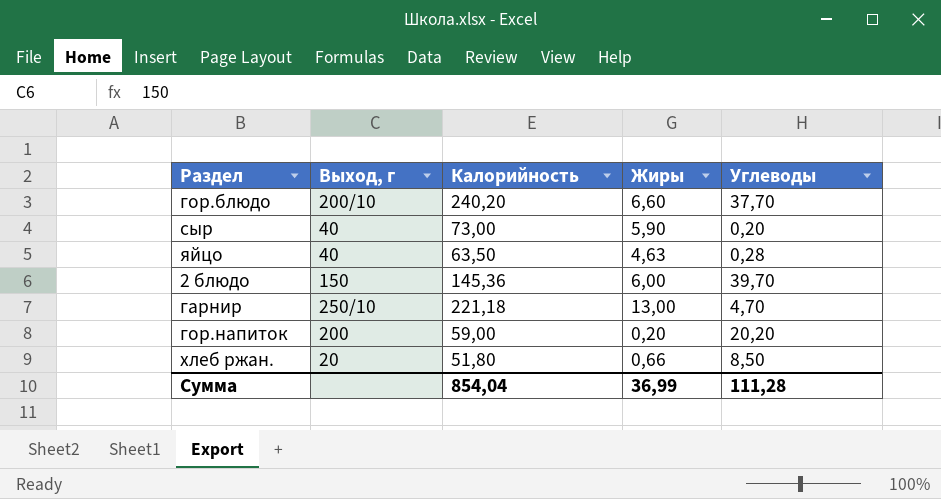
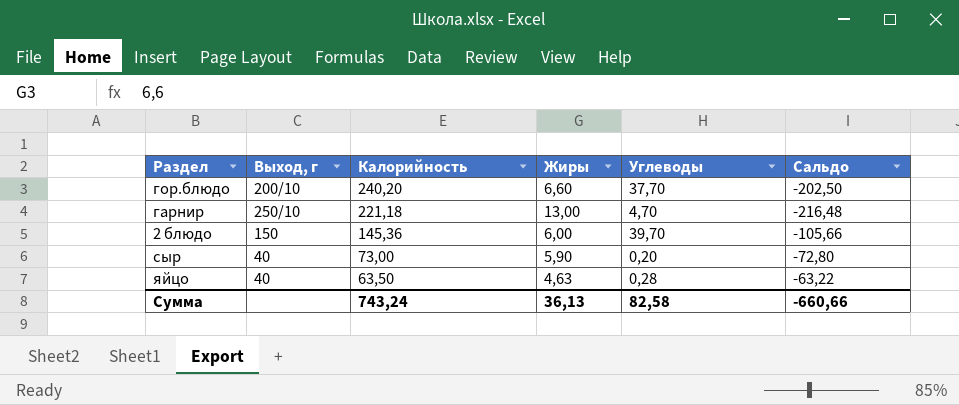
row order: none -> Калорийность descending
column Сальдо | formula: none -> [Углеводы] - [Калорийность]
row гор.напиток: 200 | 59,00 | 0,20 | 20,20 -> none
row хлеб ржан.: 20 | 51,80 | 0,66 | 8,50 -> none
Сумма | Калорийность: 854,04 -> 743,24
Сумма | Жиры: 36,99 -> 36,13
Сумма | Углеводы: 111,28 -> 82,58

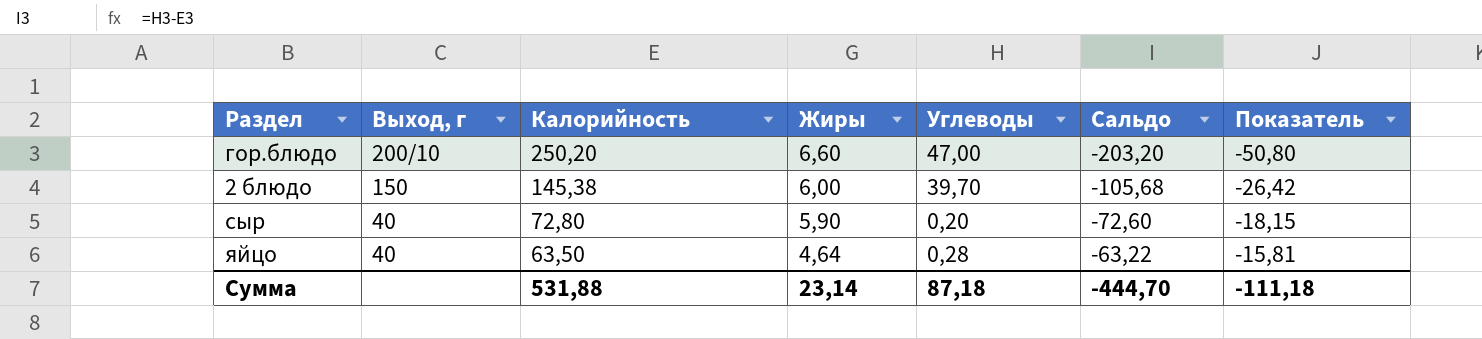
column Показатель | formula: none -> [Сальдо] * 0,25
row гарнир: 250/10 | 221,18 | 13,00 | 4,70 | -216,48 -> none
гор.блюдо | Калорийность: 240,20 -> 250,20
гор.блюдо | Углеводы: 37,70 -> 47,00
гор.блюдо | Сальдо: -202,50 -> -203,20
2 блюдо | Калорийность: 145,36 -> 145,38
2 блюдо | Сальдо: -105,66 -> -105,68
сыр | Калорийность: 73,00 -> 72,80
сыр | Сальдо: -72,80 -> -72,60
яйцо | Жиры: 4,63 -> 4,64
Сумма | Калорийность: 743,24 -> 531,88
Сумма | Жиры: 36,13 -> 23,14
Сумма | Углеводы: 82,58 -> 87,18
Сумма | Сальдо: -660,66 -> -444,70

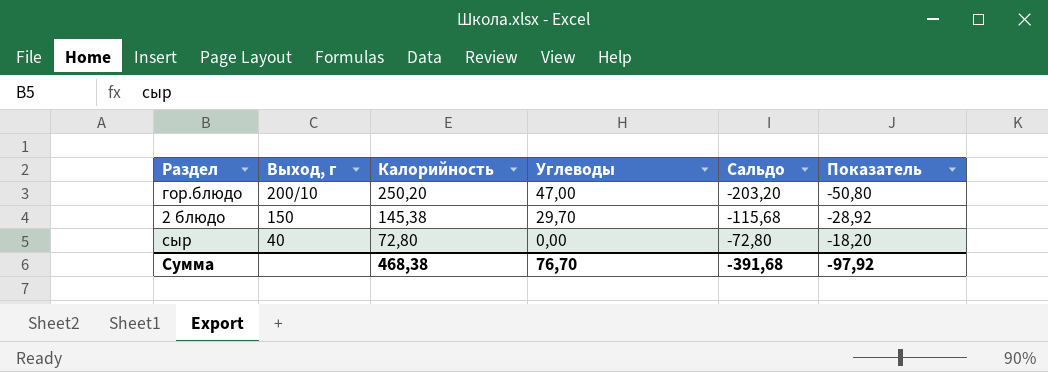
column Жиры | position: 4 -> none
row яйцо: 40 | 63,50 | 4,64 | 0,28 | -63,22 | -15,81 -> none
2 блюдо | Углеводы: 39,70 -> 29,70
2 блюдо | Сальдо: -105,68 -> -115,68
2 блюдо | Показатель: -26,42 -> -28,92
сыр | Углеводы: 0,20 -> 0,00
сыр | Сальдо: -72,60 -> -72,80
сыр | Показатель: -18,15 -> -18,20
Сумма | Калорийность: 531,88 -> 468,38
Сумма | Углеводы: 87,18 -> 76,70
Сумма | Сальдо: -444,70 -> -391,68
Сумма | Показатель: -111,18 -> -97,92

